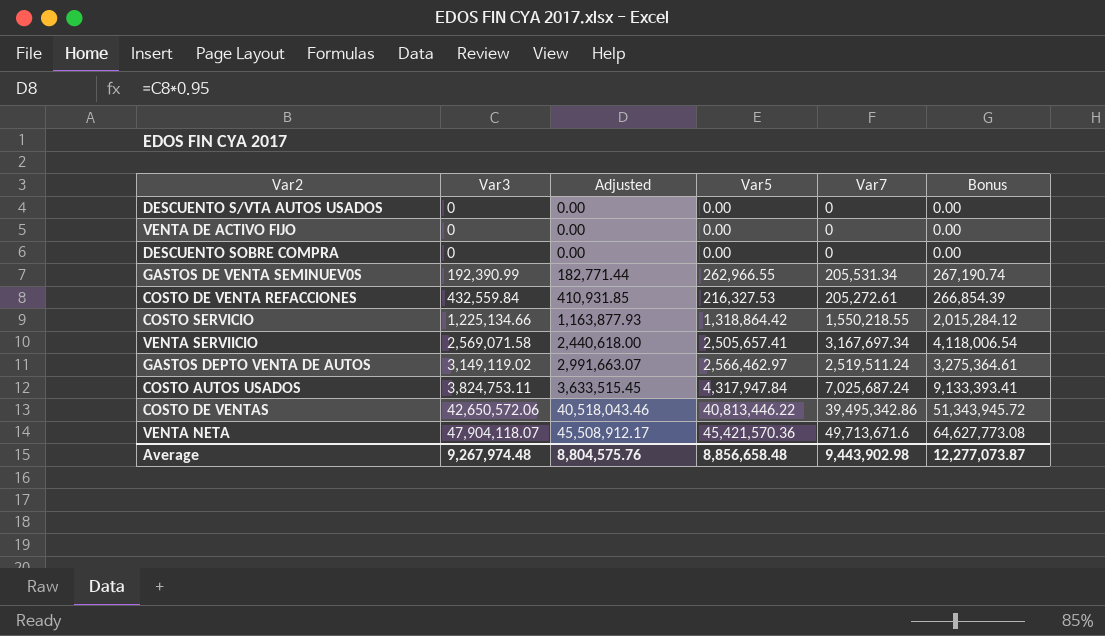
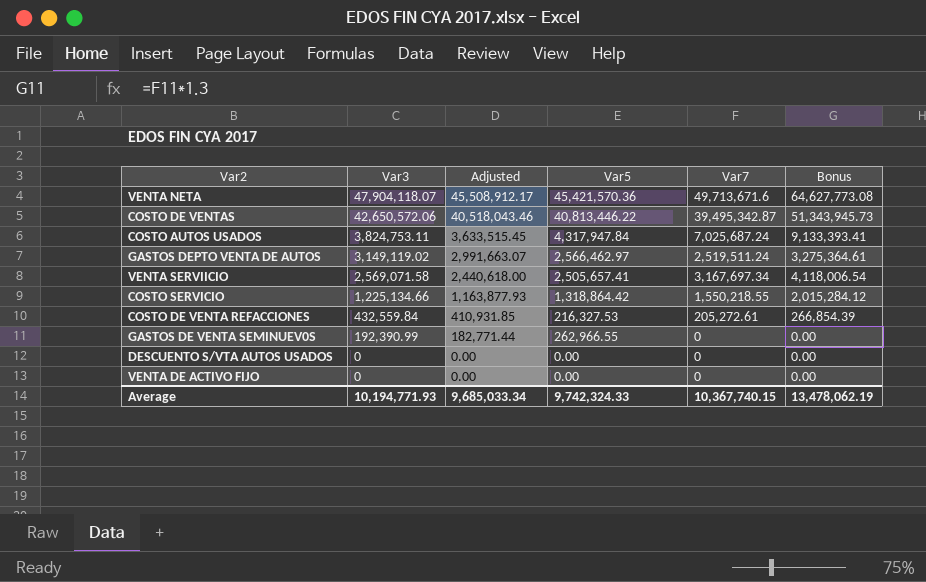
row order: Var3 ascending -> Var3 descending
row DESCUENTO SOBRE COMPRA: 0 | 0.00 | 0.00 | 0 | 0.00 -> none
COSTO DE VENTAS | Var7: 39,495,342.86 -> 39,495,342.87
COSTO DE VENTAS | Bonus: 51,343,945.72 -> 51,343,945.73
GASTOS DE VENTA SEMINUEV0S | Var7: 205,531.34 -> 0
GASTOS DE VENTA SEMINUEV0S | Bonus: 267,190.74 -> 0.00
Average | Var3: 9,267,974.48 -> 10,194,771.93
Average | Adjusted: 8,804,575.76 -> 9,685,033.34
Average | Var5: 8,856,658.48 -> 9,742,324.33
Average | Var7: 9,443,902.98 -> 10,367,740.15
Average | Bonus: 12,277,073.87 -> 13,478,062.19

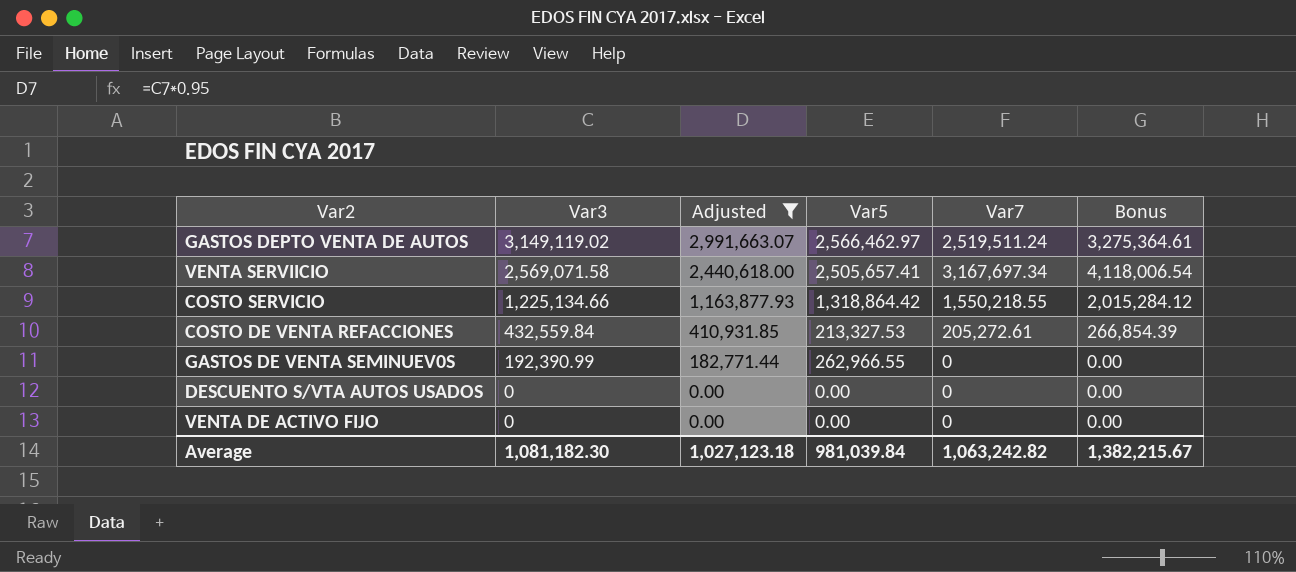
filter: none -> Adjusted <= 2,991,663.07
COSTO DE VENTA REFACCIONES | Var5: 216,327.53 -> 213,327.53
Average | Var3: 10,194,771.93 -> 1,081,182.30
Average | Adjusted: 9,685,033.34 -> 1,027,123.18
Average | Var5: 9,742,324.33 -> 981,039.84
Average | Var7: 10,367,740.15 -> 1,063,242.82
Average | Bonus: 13,478,062.19 -> 1,382,215.67

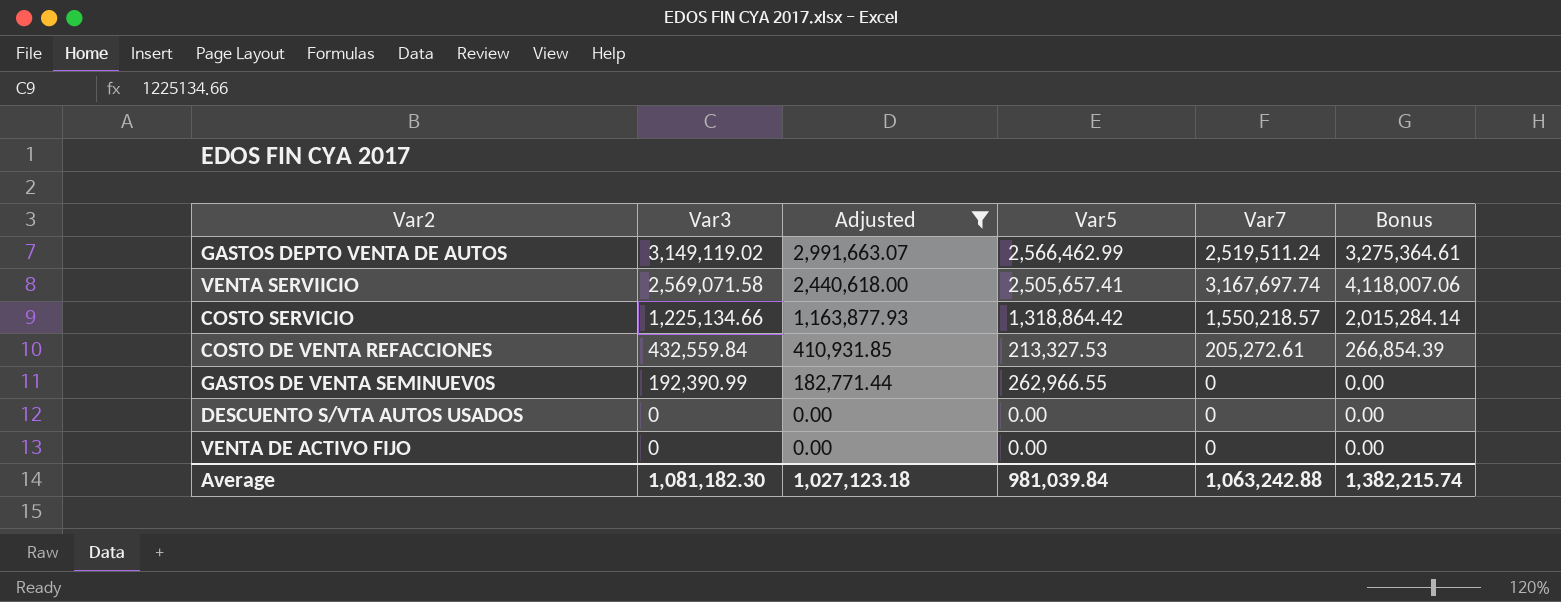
GASTOS DEPTO VENTA DE AUTOS | Var5: 2,566,462.97 -> 2,566,462.99
VENTA SERVIICIO | Var7: 3,167,697.34 -> 3,167,697.74
VENTA SERVIICIO | Bonus: 4,118,006.54 -> 4,118,007.06
COSTO SERVICIO | Var7: 1,550,218.55 -> 1,550,218.57
COSTO SERVICIO | Bonus: 2,015,284.12 -> 2,015,284.14
Average | Var7: 1,063,242.82 -> 1,063,242.88
Average | Bonus: 1,382,215.67 -> 1,382,215.74

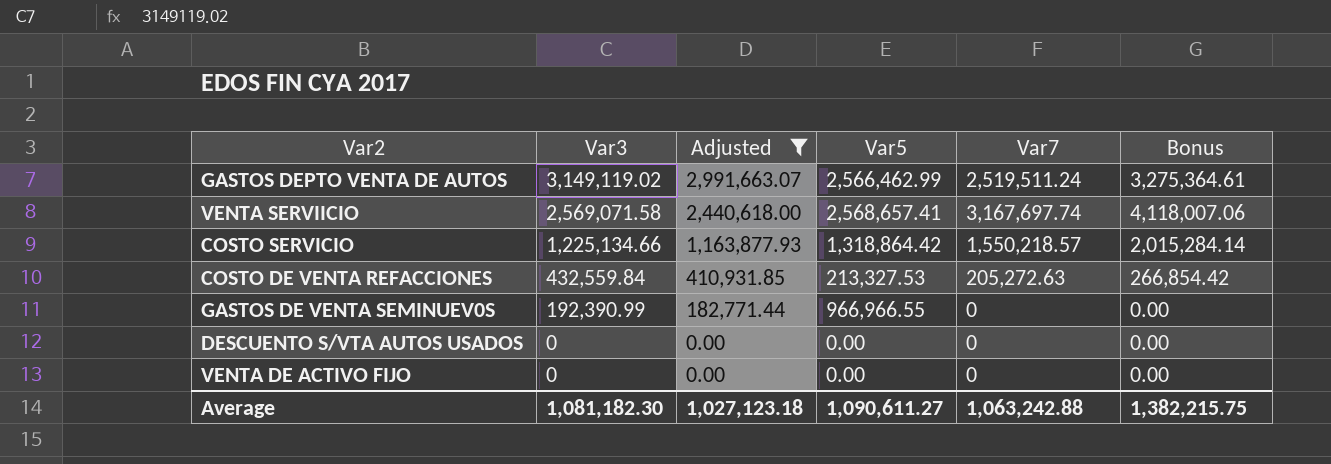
VENTA SERVIICIO | Var5: 2,505,657.41 -> 2,568,657.41
COSTO DE VENTA REFACCIONES | Var7: 205,272.61 -> 205,272.63
COSTO DE VENTA REFACCIONES | Bonus: 266,854.39 -> 266,854.42
GASTOS DE VENTA SEMINUEV0S | Var5: 262,966.55 -> 966,966.55
Average | Var5: 981,039.84 -> 1,090,611.27
Average | Bonus: 1,382,215.74 -> 1,382,215.75

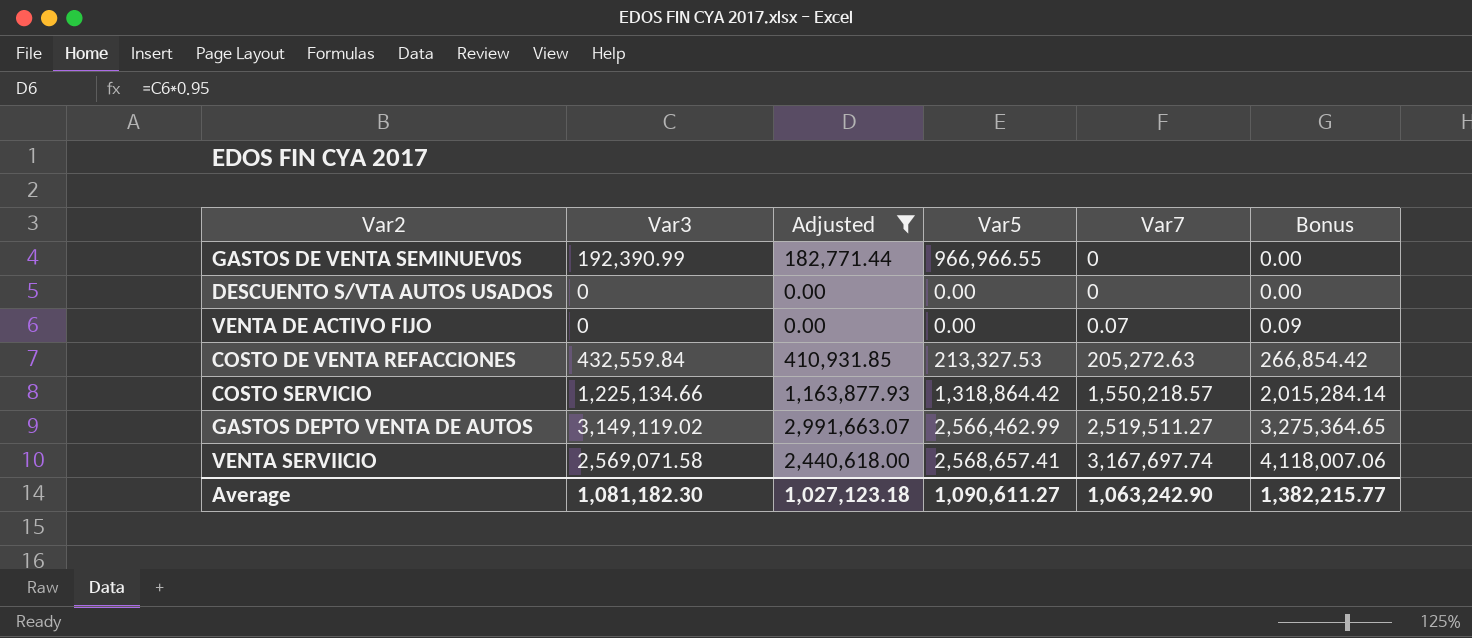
row order: Var3 descending -> Var7 ascending
VENTA DE ACTIVO FIJO | Var7: 0 -> 0.07
VENTA DE ACTIVO FIJO | Bonus: 0.00 -> 0.09
GASTOS DEPTO VENTA DE AUTOS | Var7: 2,519,511.24 -> 2,519,511.27
GASTOS DEPTO VENTA DE AUTOS | Bonus: 3,275,364.61 -> 3,275,364.65
Average | Var7: 1,063,242.88 -> 1,063,242.90
Average | Bonus: 1,382,215.75 -> 1,382,215.77

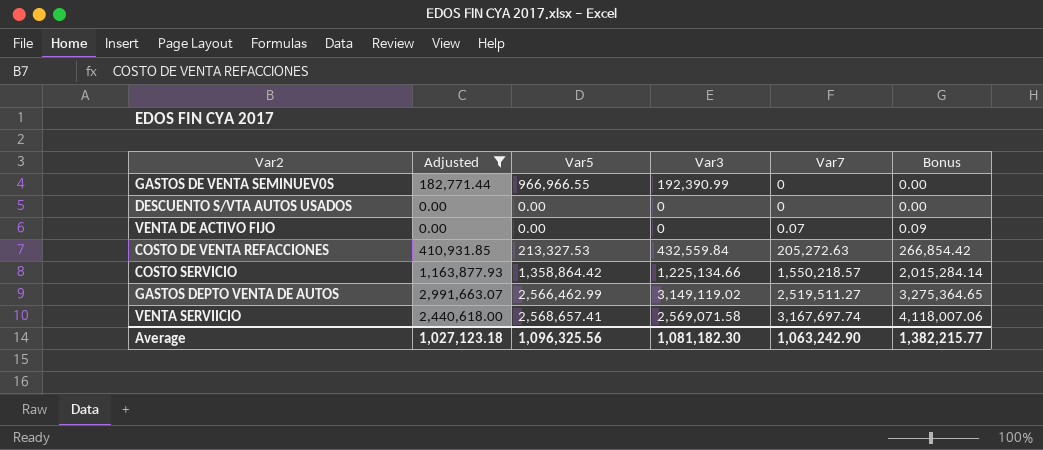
column Var3 | position: 2 -> 4
COSTO SERVICIO | Var5: 1,318,864.42 -> 1,358,864.42
Average | Var5: 1,090,611.27 -> 1,096,325.56

